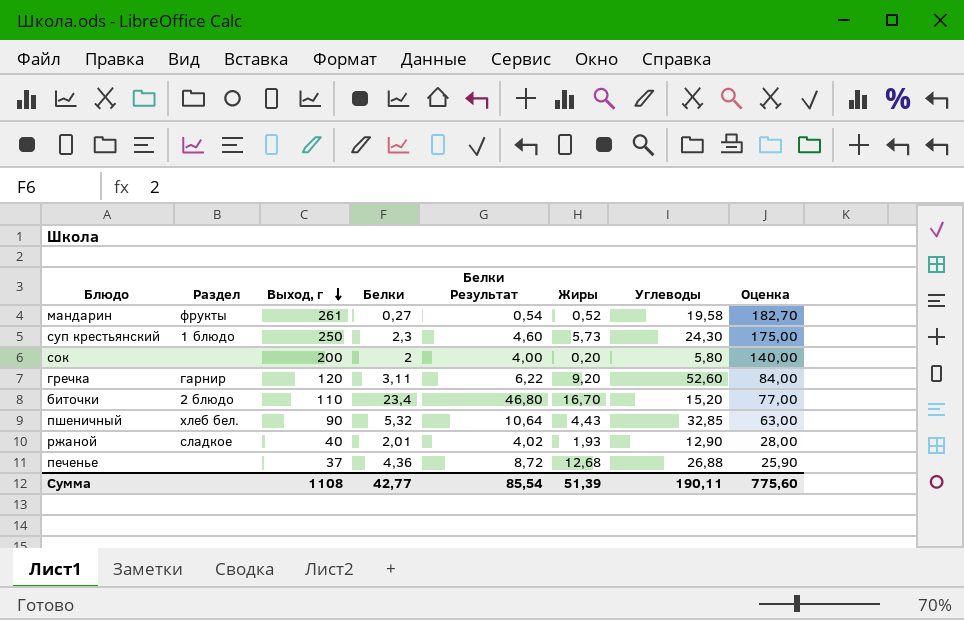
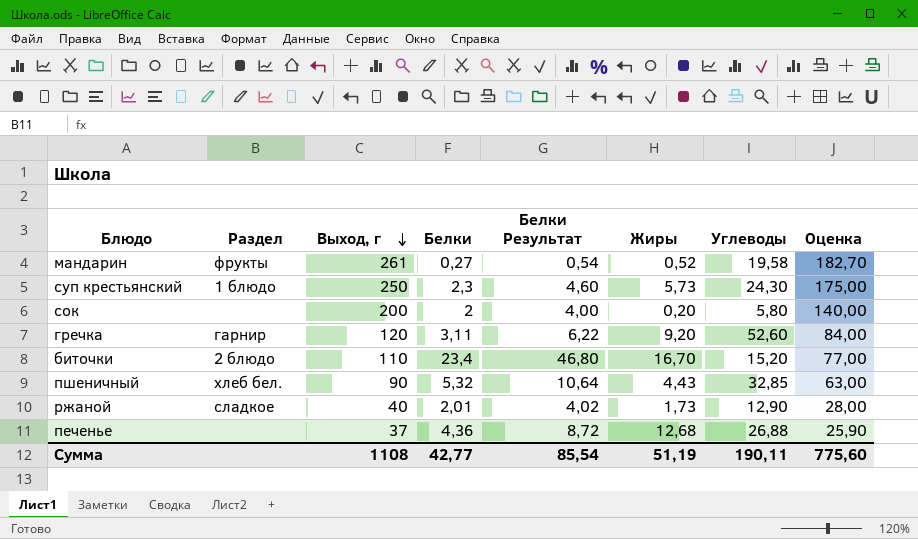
ржаной | Жиры: 1,93 -> 1,73
Сумма | Жиры: 51,39 -> 51,19

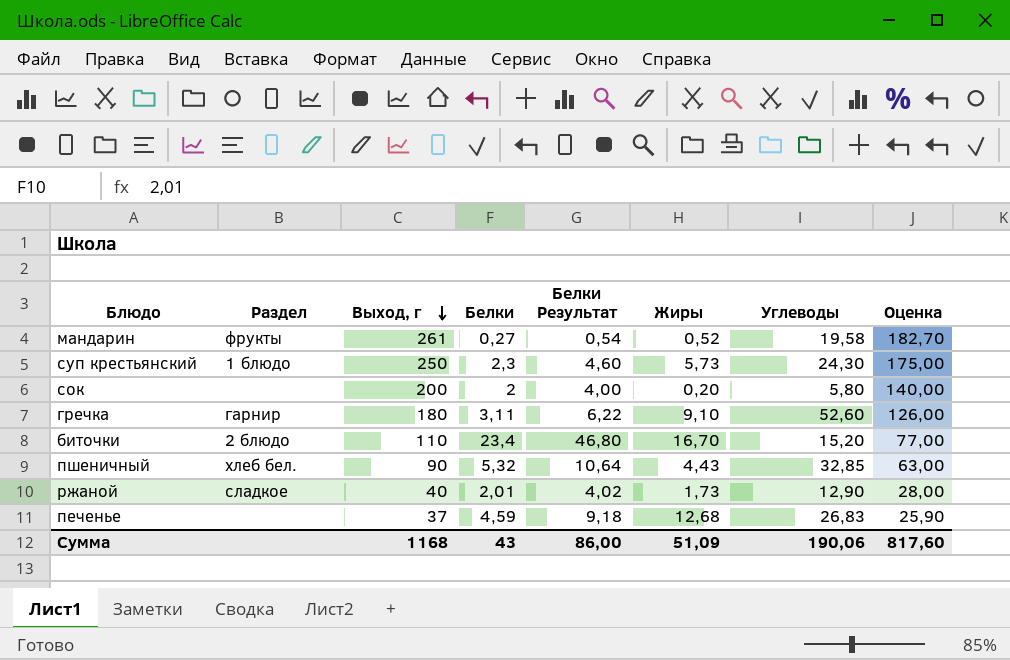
гречка | Выход, г: 120 -> 180
гречка | Жиры: 9,20 -> 9,10
гречка | Оценка: 84,00 -> 126,00
печенье | Белки: 4,36 -> 4,59
печенье | Белки Результат: 8,72 -> 9,18
печенье | Углеводы: 26,88 -> 26,83
Сумма | Выход, г: 1108 -> 1168
Сумма | Белки: 42,77 -> 43
Сумма | Белки Результат: 85,54 -> 86,00
Сумма | Жиры: 51,19 -> 51,09
Сумма | Углеводы: 190,11 -> 190,06
Сумма | Оценка: 775,60 -> 817,60

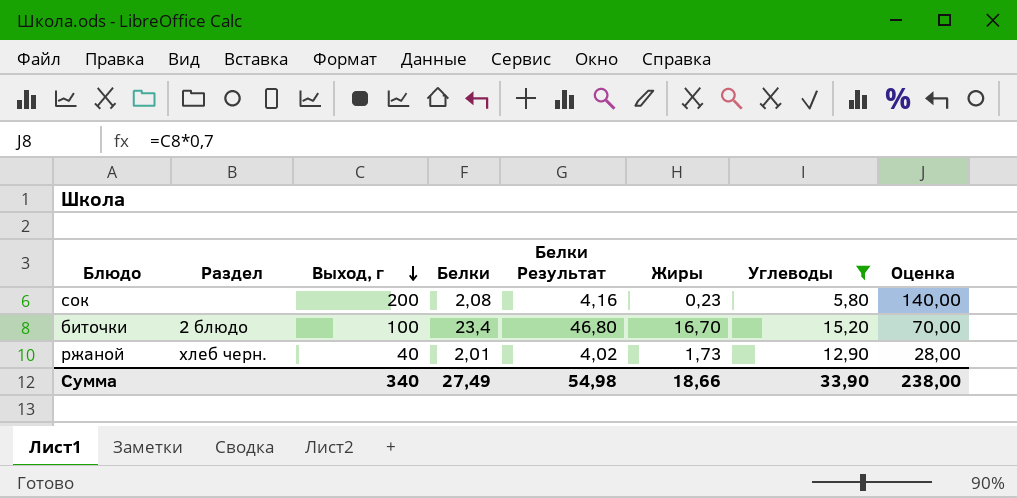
filter: none -> Углеводы <= 15,20
сок | Белки: 2 -> 2,08
сок | Белки Результат: 4,00 -> 4,16
сок | Жиры: 0,20 -> 0,23
биточки | Выход, г: 110 -> 100
биточки | Оценка: 77,00 -> 70,00
ржаной | Раздел: сладкое -> хлеб черн.
Сумма | Выход, г: 1168 -> 340
Сумма | Белки: 43 -> 27,49
Сумма | Белки Результат: 86,00 -> 54,98
Сумма | Жиры: 51,09 -> 18,66
Сумма | Углеводы: 190,06 -> 33,90
Сумма | Оценка: 817,60 -> 238,00

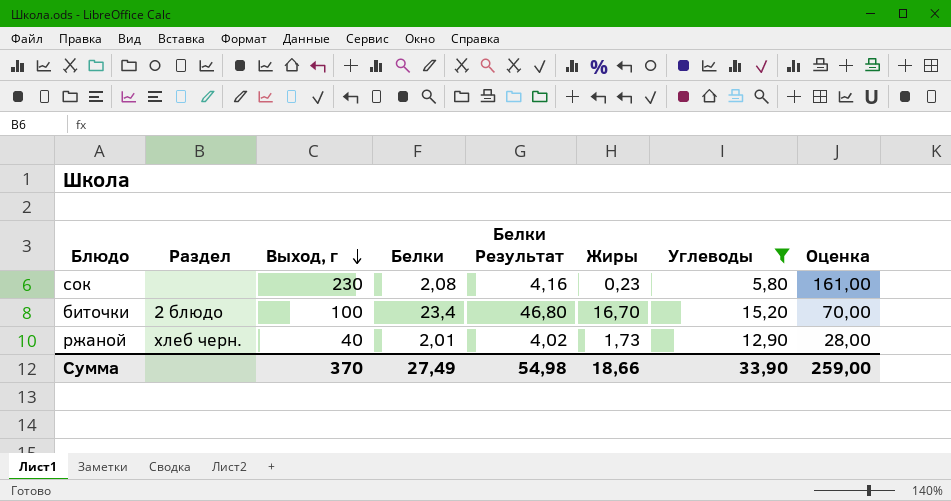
сок | Выход, г: 200 -> 230
сок | Оценка: 140,00 -> 161,00
Сумма | Выход, г: 340 -> 370
Сумма | Оценка: 238,00 -> 259,00

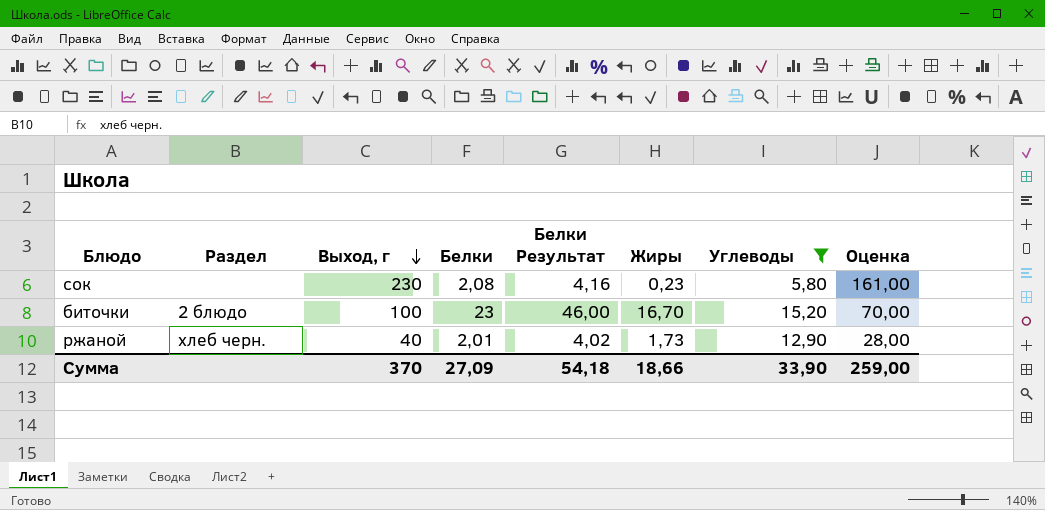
биточки | Белки: 23,4 -> 23
биточки | Белки Результат: 46,80 -> 46,00
Сумма | Белки: 27,49 -> 27,09
Сумма | Белки Результат: 54,98 -> 54,18

